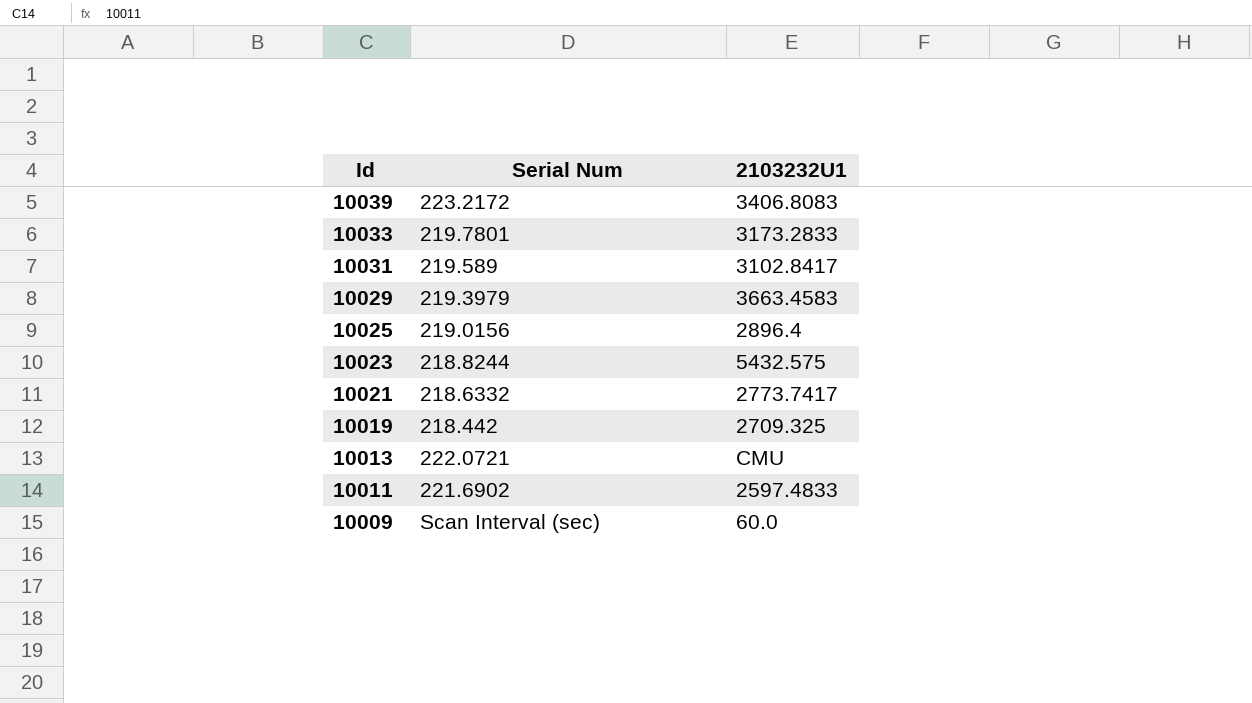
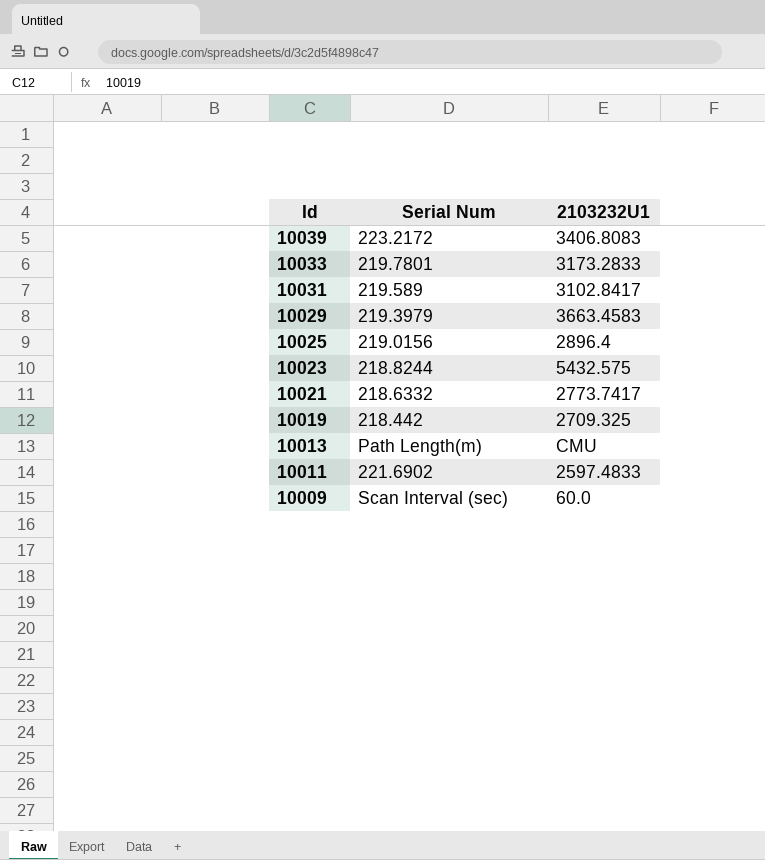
10013 | Serial Num: 222.0721 -> Path Length(m)

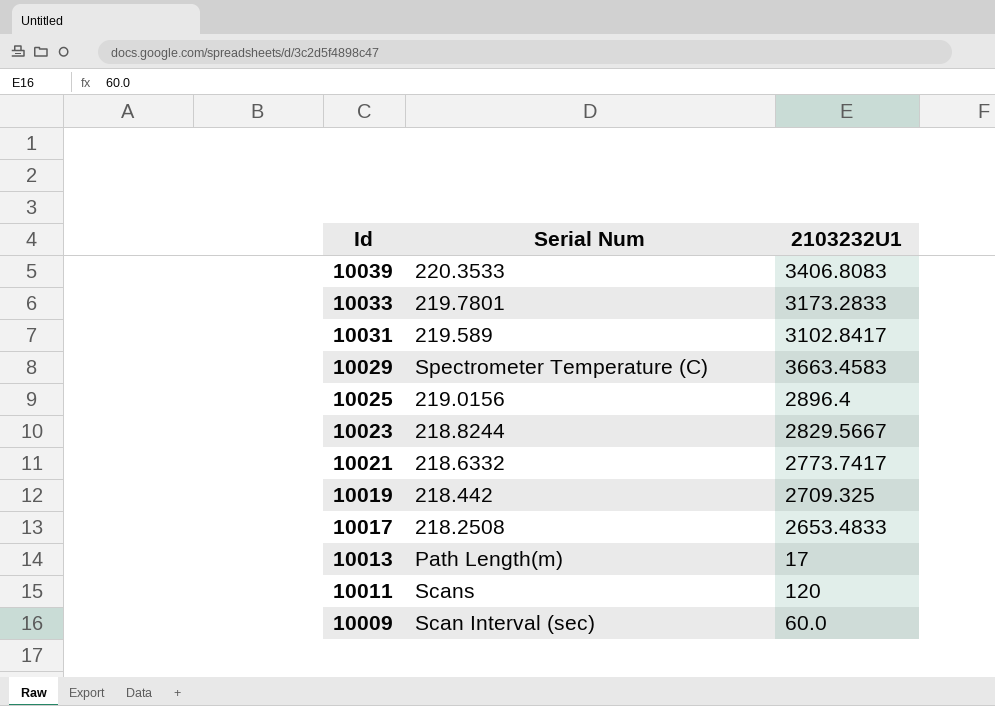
10039 | Serial Num: 223.2172 -> 220.3533
10029 | Serial Num: 219.3979 -> Spectrometer Temperature (C)
10023 | 2103232U1: 5432.575 -> 2829.5667
row 10017: none -> 218.2508 | 2653.4833
10013 | 2103232U1: CMU -> 17
10011 | Serial Num: 221.6902 -> Scans
10011 | 2103232U1: 2597.4833 -> 120

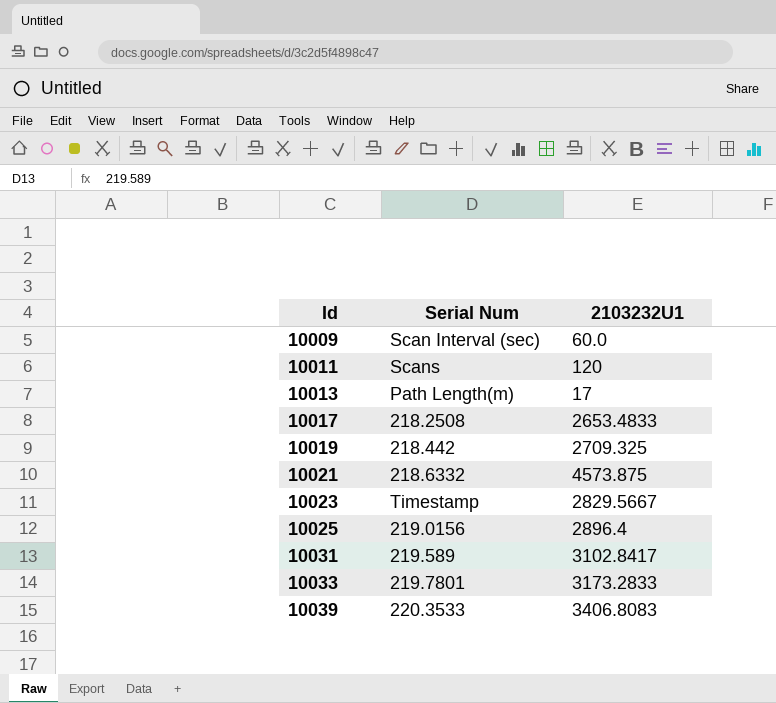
row order: Id descending -> Id ascending
row 10029: Spectrometer Temperature (C) | 3663.4583 -> none
10021 | 2103232U1: 2773.7417 -> 4573.875
10023 | Serial Num: 218.8244 -> Timestamp

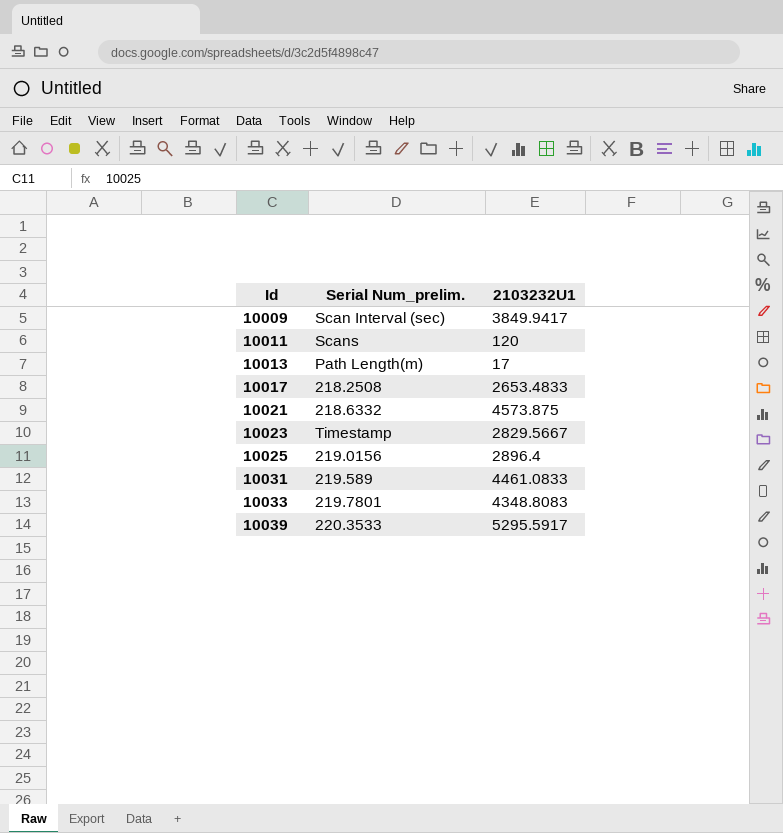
column name: Serial Num -> Serial Num_prelim.
row 10019: 218.442 | 2709.325 -> none
10009 | 2103232U1: 60.0 -> 3849.9417
10031 | 2103232U1: 3102.8417 -> 4461.0833
10033 | 2103232U1: 3173.2833 -> 4348.8083
10039 | 2103232U1: 3406.8083 -> 5295.5917

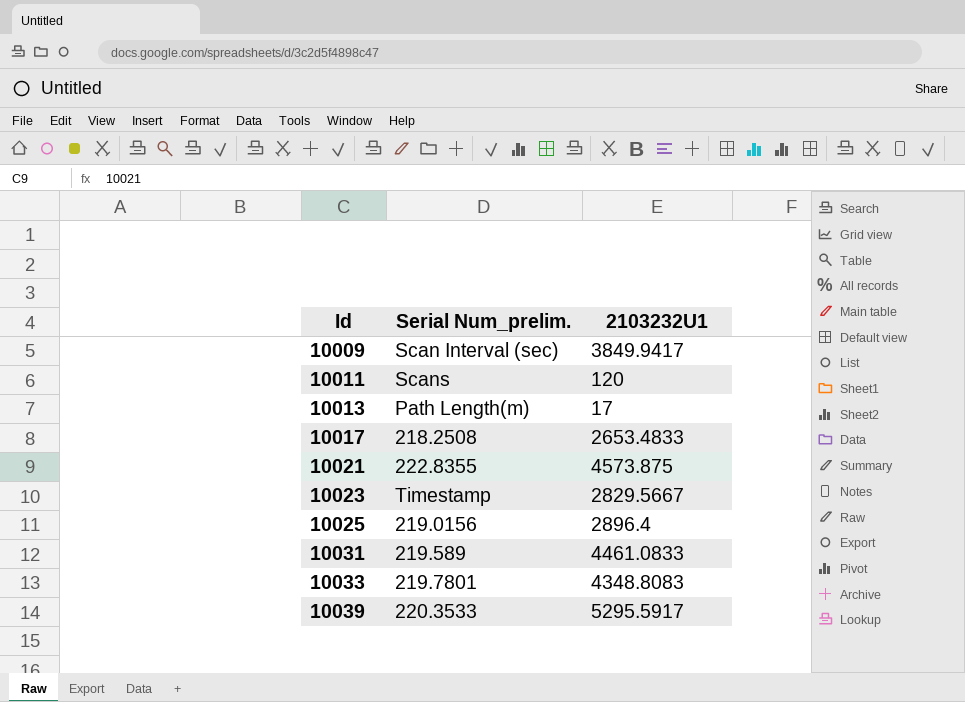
10021 | Serial Num_prelim.: 218.6332 -> 222.8355

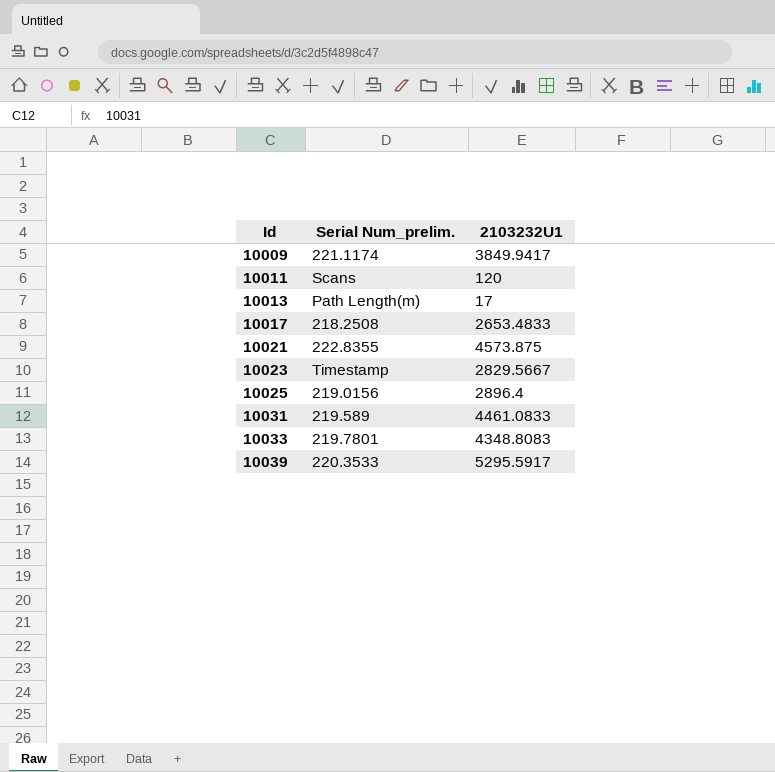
10009 | Serial Num_prelim.: Scan Interval (sec) -> 221.1174

